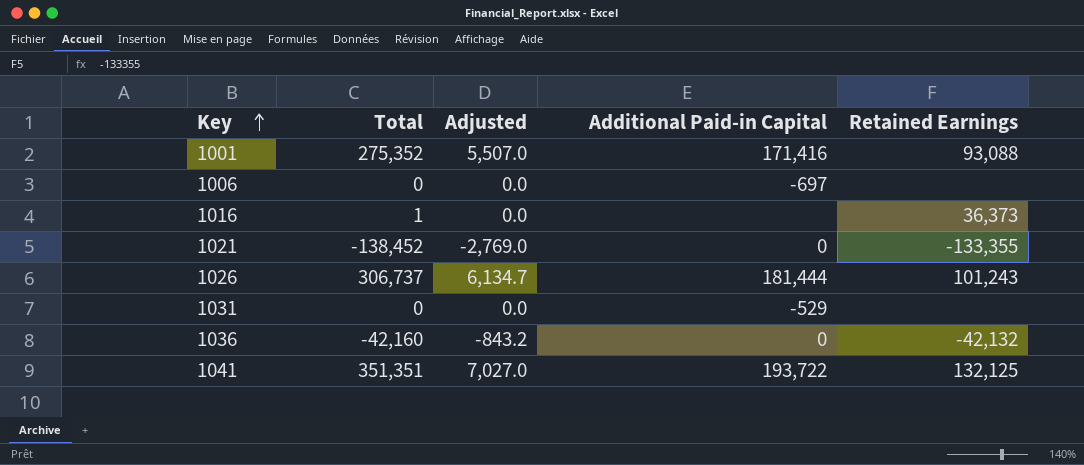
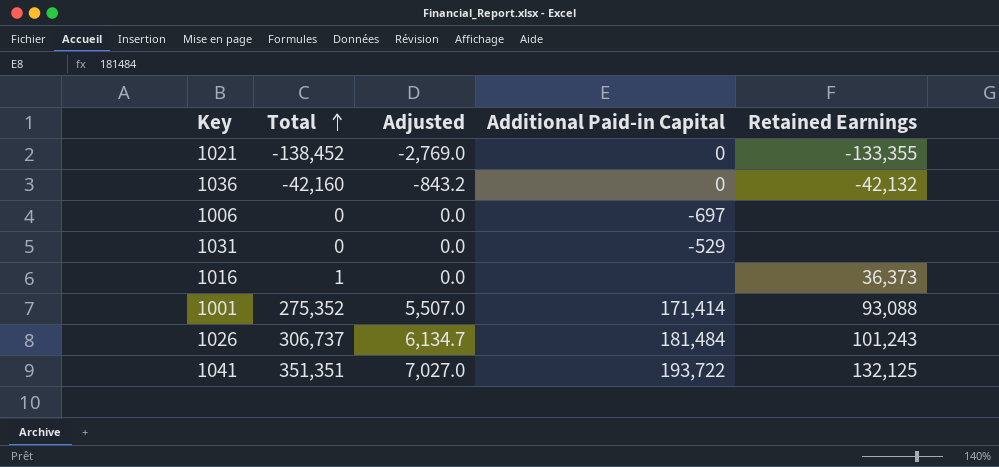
row order: Key ascending -> Total ascending
1001 | Additional Paid-in Capital: 171,416 -> 171,414
1026 | Additional Paid-in Capital: 181,444 -> 181,484

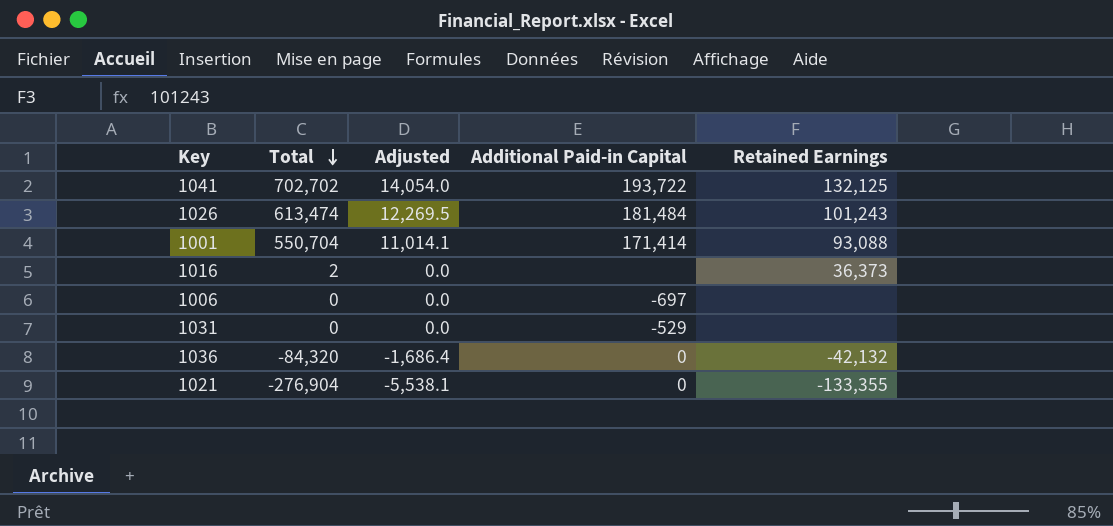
row order: Total ascending -> Total descending
1041 | Total: 351,351 -> 702,702
1041 | Adjusted: 7,027.0 -> 14,054.0
1026 | Total: 306,737 -> 613,474
1026 | Adjusted: 6,134.7 -> 12,269.5
1001 | Total: 275,352 -> 550,704
1001 | Adjusted: 5,507.0 -> 11,014.1
1016 | Total: 1 -> 2
1036 | Total: -42,160 -> -84,320
1036 | Adjusted: -843.2 -> -1,686.4
1021 | Total: -138,452 -> -276,904
1021 | Adjusted: -2,769.0 -> -5,538.1

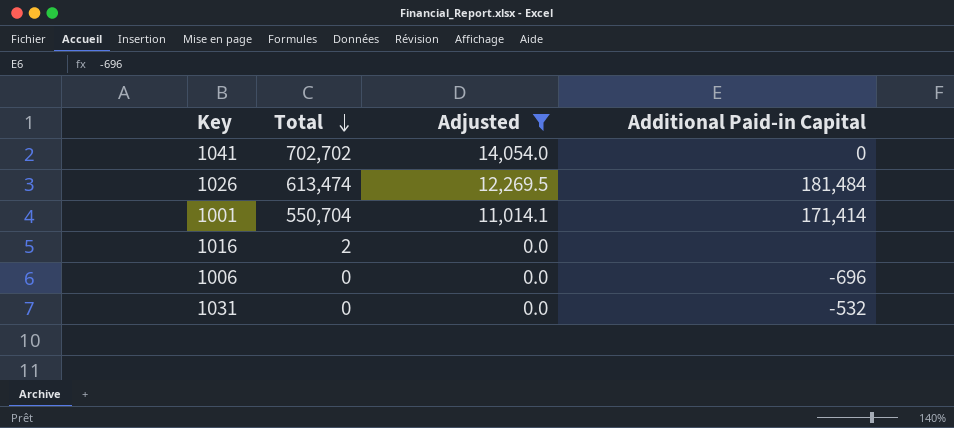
filter: none -> Adjusted >= 0.0
column Retained Earnings | position: 5 -> none
1041 | Additional Paid-in Capital: 193,722 -> 0
1006 | Additional Paid-in Capital: -697 -> -696
1031 | Additional Paid-in Capital: -529 -> -532

